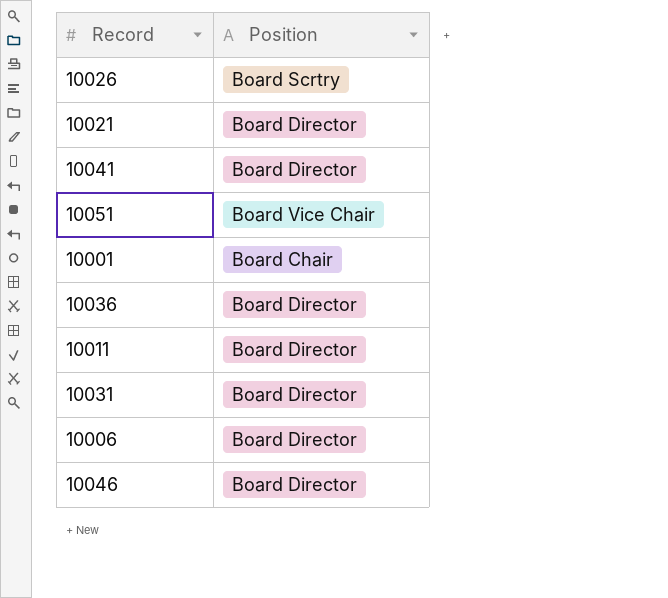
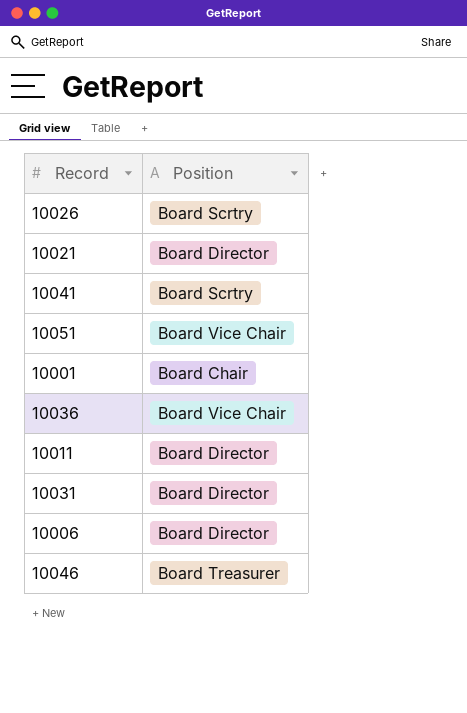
10041 | Position: Board Director -> Board Scrtry
10036 | Position: Board Director -> Board Vice Chair
10046 | Position: Board Director -> Board Treasurer

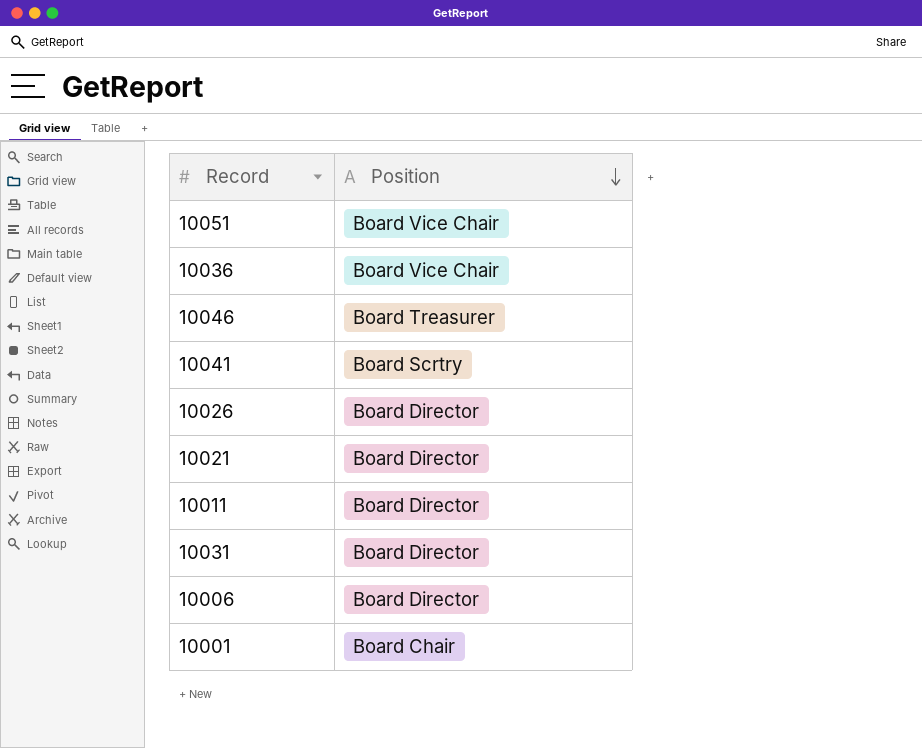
row order: none -> Position descending
10026 | Position: Board Scrtry -> Board Director

